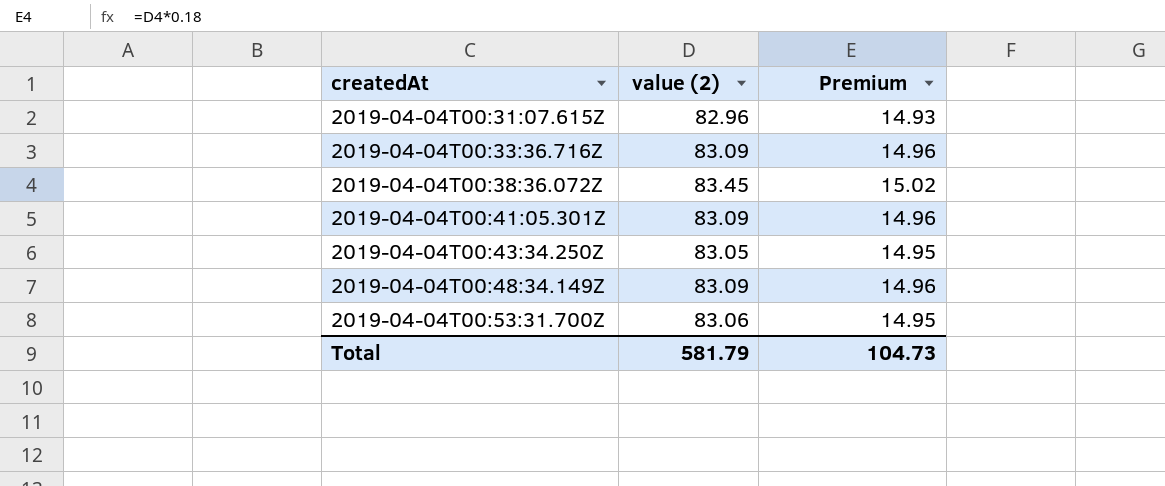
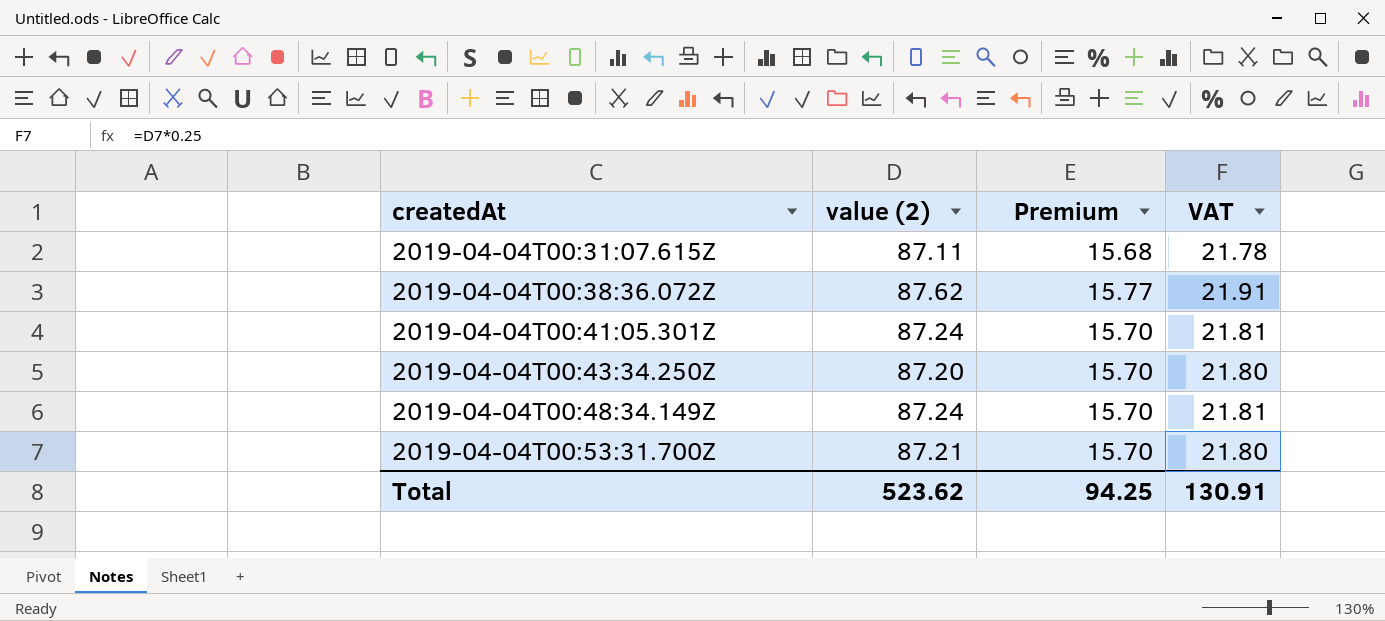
column VAT | formula: none -> [value (2)] * 0.25
row 2019-04-04T00:33:36.716Z: 83.09 | 14.96 -> none
2019-04-04T00:31:07.615Z | value (2): 82.96 -> 87.11
2019-04-04T00:31:07.615Z | Premium: 14.93 -> 15.68
2019-04-04T00:38:36.072Z | value (2): 83.45 -> 87.62
2019-04-04T00:38:36.072Z | Premium: 15.02 -> 15.77
2019-04-04T00:41:05.301Z | value (2): 83.09 -> 87.24
2019-04-04T00:41:05.301Z | Premium: 14.96 -> 15.70
2019-04-04T00:43:34.250Z | value (2): 83.05 -> 87.20
2019-04-04T00:43:34.250Z | Premium: 14.95 -> 15.70
2019-04-04T00:48:34.149Z | value (2): 83.09 -> 87.24
2019-04-04T00:48:34.149Z | Premium: 14.96 -> 15.70
2019-04-04T00:53:31.700Z | value (2): 83.06 -> 87.21
2019-04-04T00:53:31.700Z | Premium: 14.95 -> 15.70
Total | value (2): 581.79 -> 523.62
Total | Premium: 104.73 -> 94.25

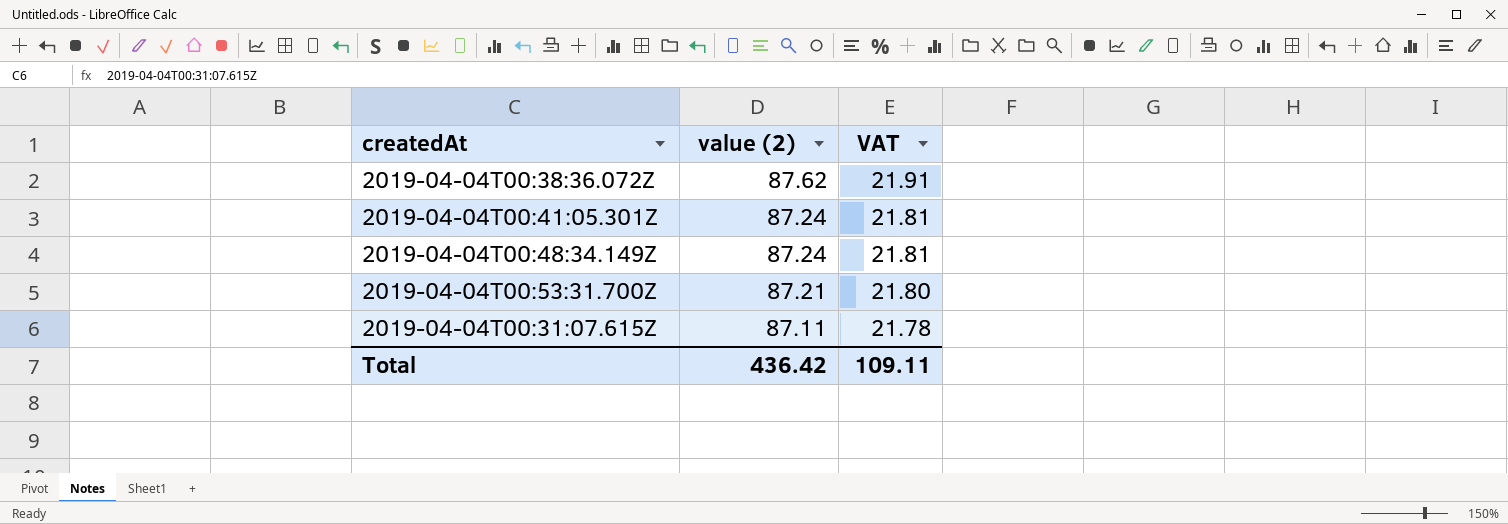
row order: createdAt ascending -> value (2) descending
column Premium | formula: [value (2)] * 0.18 -> none
row 2019-04-04T00:43:34.250Z: 87.20 | 15.70 | 21.80 -> none
Total | value (2): 523.62 -> 436.42
Total | VAT: 130.91 -> 109.11

